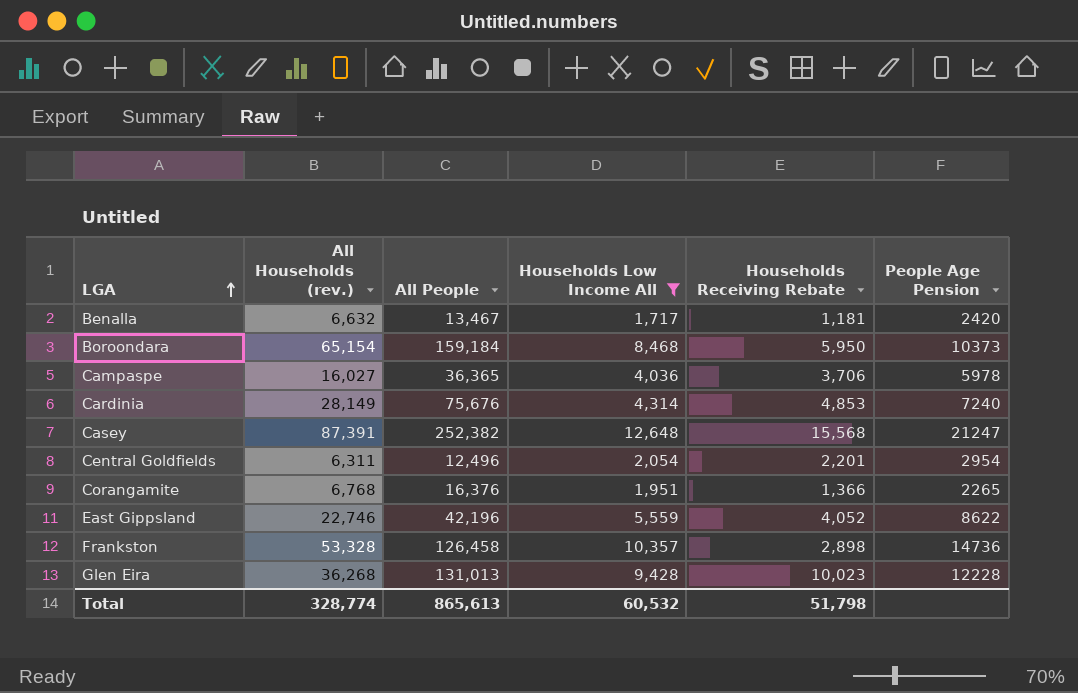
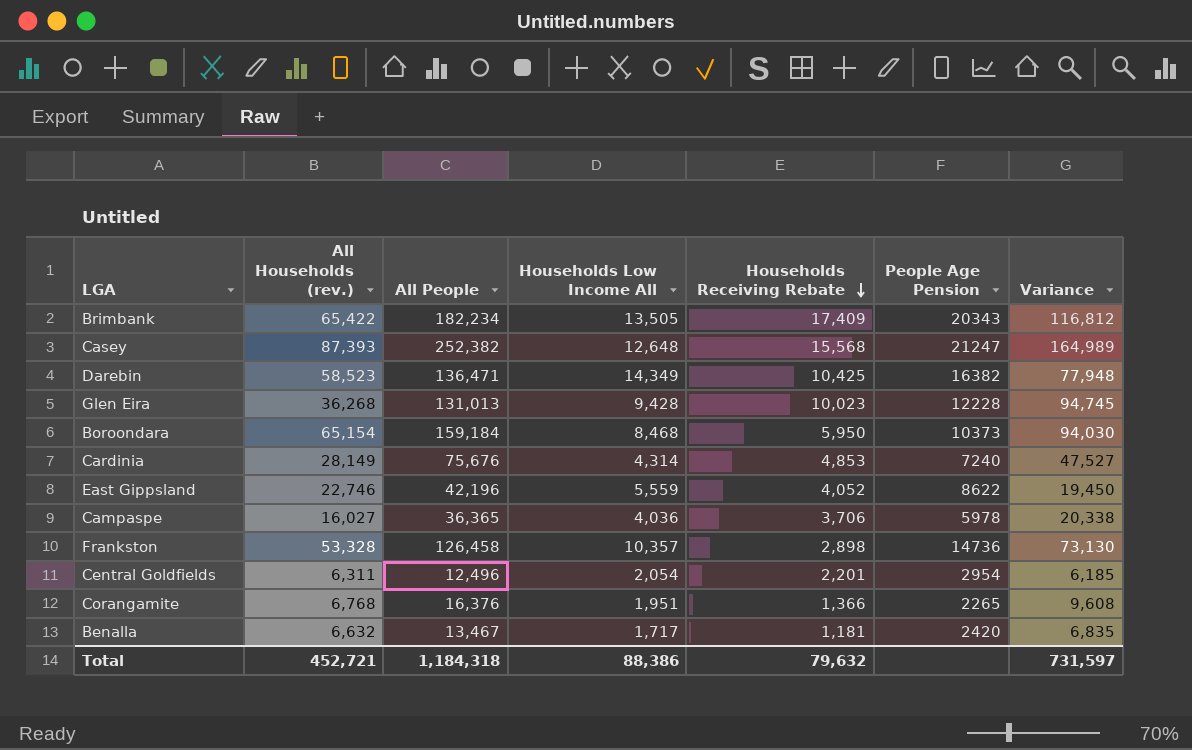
filter: Households Low Income All <= 12,648 -> none
row order: LGA ascending -> Households Receiving Rebate descending
column Variance | formula: none -> [All People] - [All Households (rev.)]
Casey | All Households (rev.): 87,391 -> 87,393
Total | All Households (rev.): 328,774 -> 452,721
Total | All People: 865,613 -> 1,184,318
Total | Households Low Income All: 60,532 -> 88,386
Total | Households Receiving Rebate: 51,798 -> 79,632

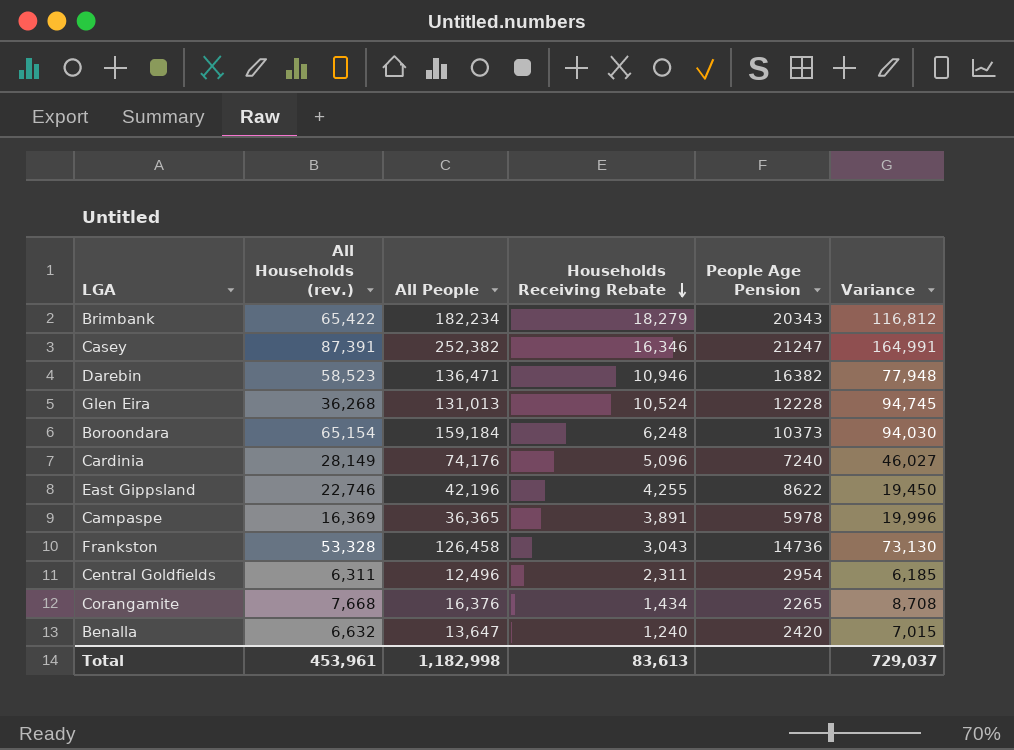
column Households Low Income All | position: 4 -> none
Brimbank | Households Receiving Rebate: 17,409 -> 18,279
Casey | All Households (rev.): 87,393 -> 87,391
Casey | Households Receiving Rebate: 15,568 -> 16,346
Casey | Variance: 164,989 -> 164,991
Darebin | Households Receiving Rebate: 10,425 -> 10,946
Glen Eira | Households Receiving Rebate: 10,023 -> 10,524
Boroondara | Households Receiving Rebate: 5,950 -> 6,248
Cardinia | All People: 75,676 -> 74,176
Cardinia | Households Receiving Rebate: 4,853 -> 5,096
Cardinia | Variance: 47,527 -> 46,027
East Gippsland | Households Receiving Rebate: 4,052 -> 4,255
Campaspe | All Households (rev.): 16,027 -> 16,369
Campaspe | Households Receiving Rebate: 3,706 -> 3,891
Campaspe | Variance: 20,338 -> 19,996
Frankston | Households Receiving Rebate: 2,898 -> 3,043
Central Goldfields | Households Receiving Rebate: 2,201 -> 2,311
Corangamite | All Households (rev.): 6,768 -> 7,668
Corangamite | Households Receiving Rebate: 1,366 -> 1,434
Corangamite | Variance: 9,608 -> 8,708
Benalla | All People: 13,467 -> 13,647
Benalla | Households Receiving Rebate: 1,181 -> 1,240
Benalla | Variance: 6,835 -> 7,015
Total | All Households (rev.): 452,721 -> 453,961
Total | All People: 1,184,318 -> 1,182,998
Total | Households Receiving Rebate: 79,632 -> 83,613
Total | Variance: 731,597 -> 729,037

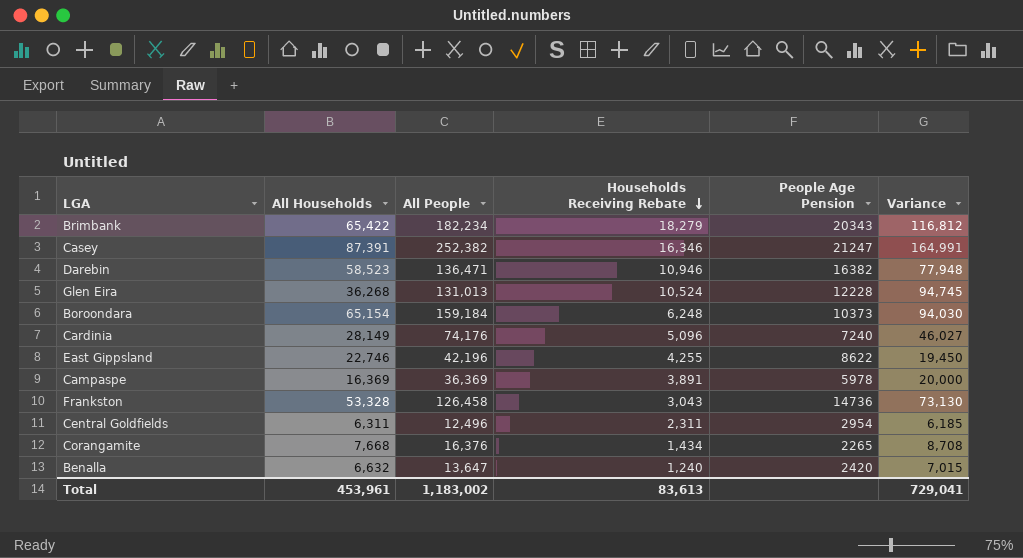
column name: All Households (rev.) -> All Households
Campaspe | All People: 36,365 -> 36,369
Campaspe | Variance: 19,996 -> 20,000
Total | All People: 1,182,998 -> 1,183,002
Total | Variance: 729,037 -> 729,041

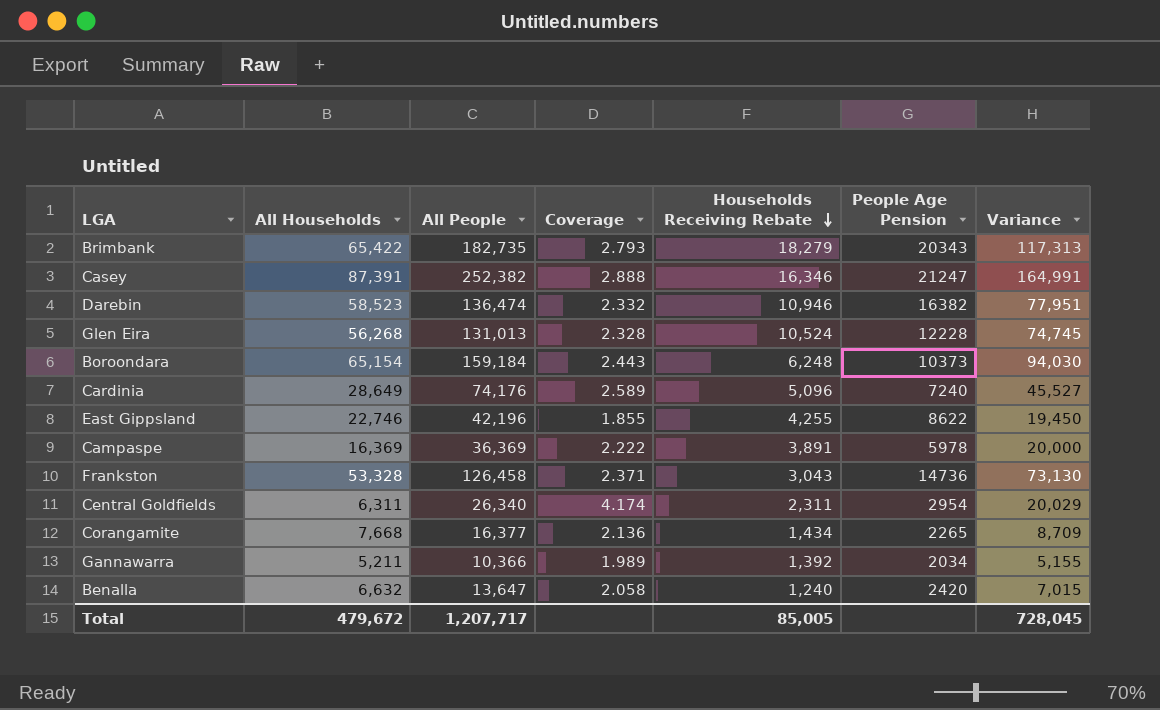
column Coverage | formula: none -> [All People] / [All Households]
Brimbank | All People: 182,234 -> 182,735
Brimbank | Variance: 116,812 -> 117,313
Darebin | All People: 136,471 -> 136,474
Darebin | Variance: 77,948 -> 77,951
Glen Eira | All Households: 36,268 -> 56,268
Glen Eira | Variance: 94,745 -> 74,745
Cardinia | All Households: 28,149 -> 28,649
Cardinia | Variance: 46,027 -> 45,527
Central Goldfields | All People: 12,496 -> 26,340
Central Goldfields | Variance: 6,185 -> 20,029
Corangamite | All People: 16,376 -> 16,377
Corangamite | Variance: 8,708 -> 8,709
row Gannawarra: none -> 5,211 | 10,366 | 1.989 | 1,392 | 2034 | 5,155
Total | All Households: 453,961 -> 479,672
Total | All People: 1,183,002 -> 1,207,717
Total | Households Receiving Rebate: 83,613 -> 85,005
Total | Variance: 729,041 -> 728,045

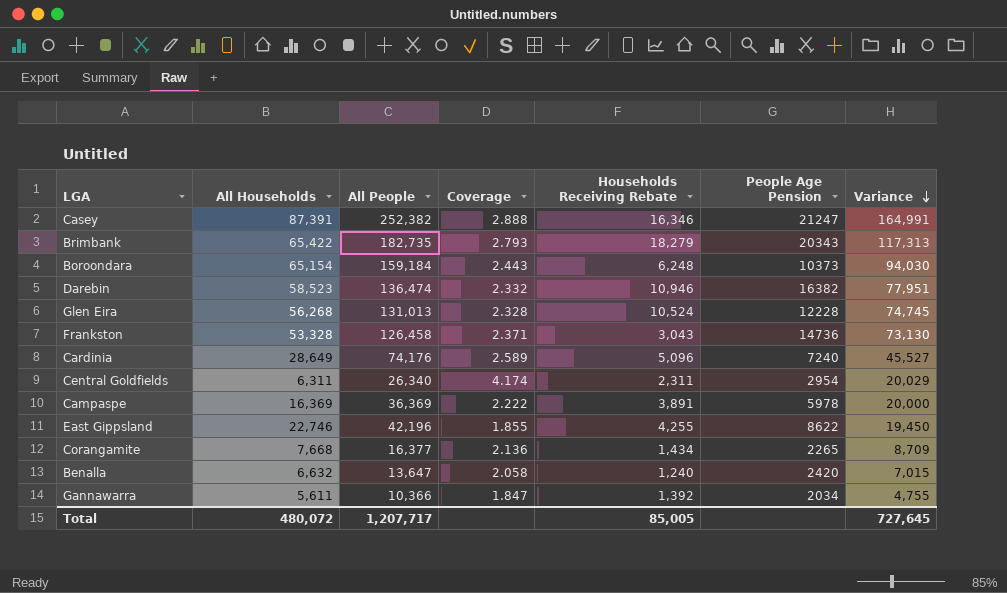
row order: Households Receiving Rebate descending -> Variance descending
Gannawarra | All Households: 5,211 -> 5,611
Gannawarra | Coverage: 1.989 -> 1.847
Gannawarra | Variance: 5,155 -> 4,755
Total | All Households: 479,672 -> 480,072
Total | Variance: 728,045 -> 727,645

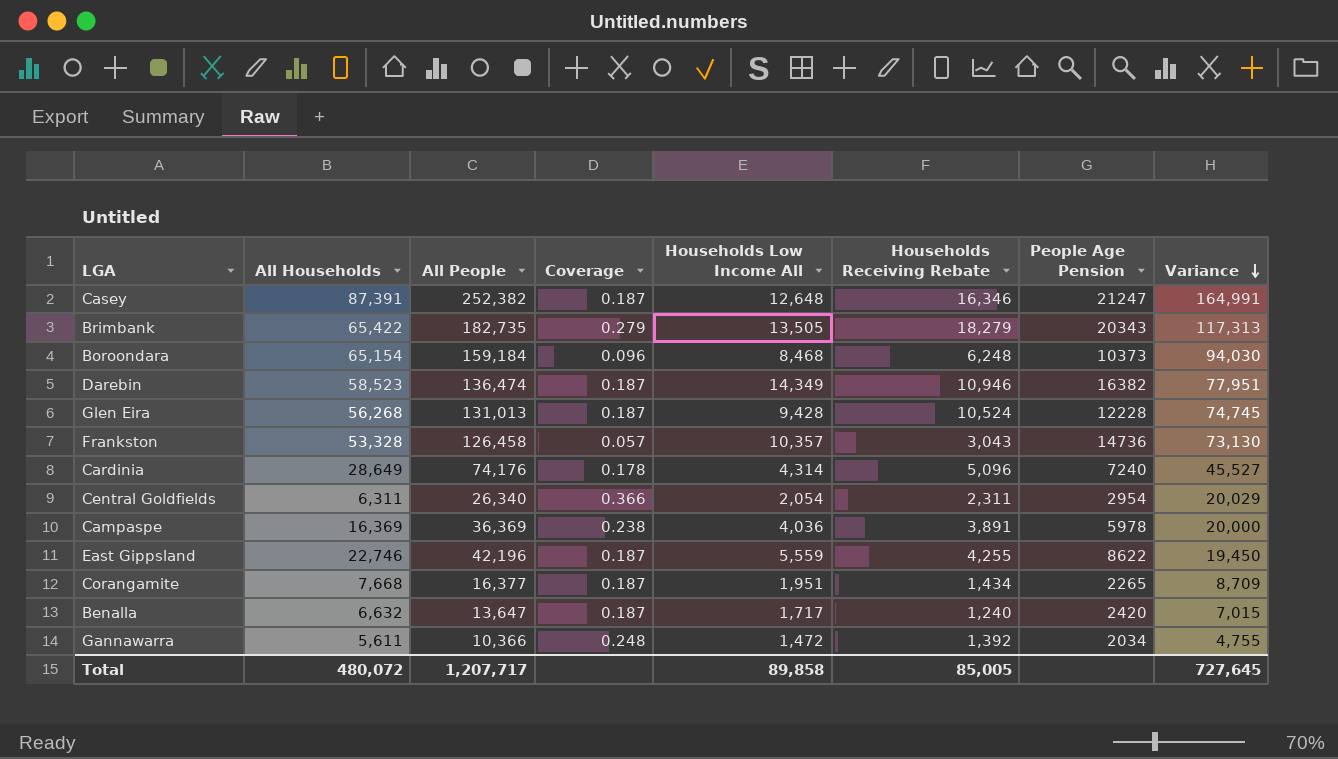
column Coverage | formula: [All People] / [All Households] -> [Households Receiving Rebate] / [All Households]
column Households Low Income All | position: none -> 5

